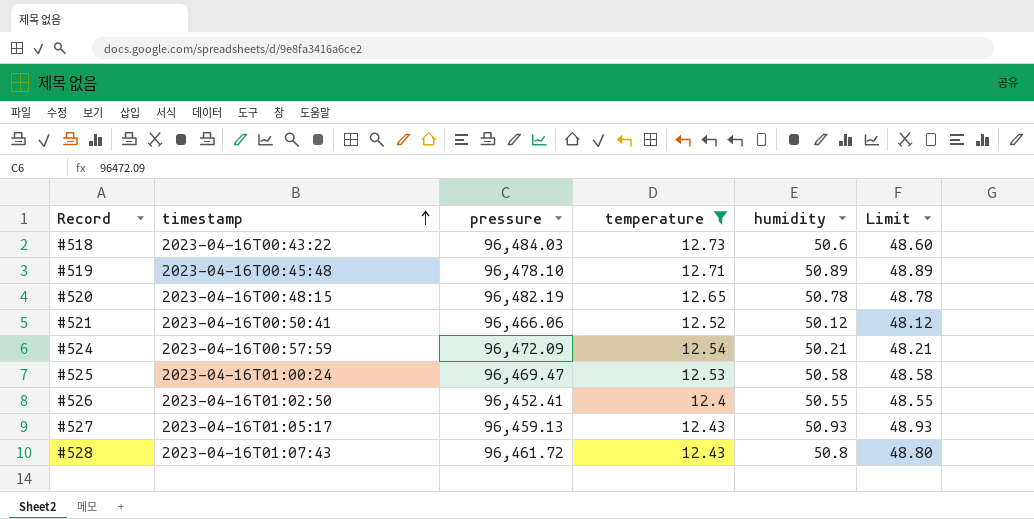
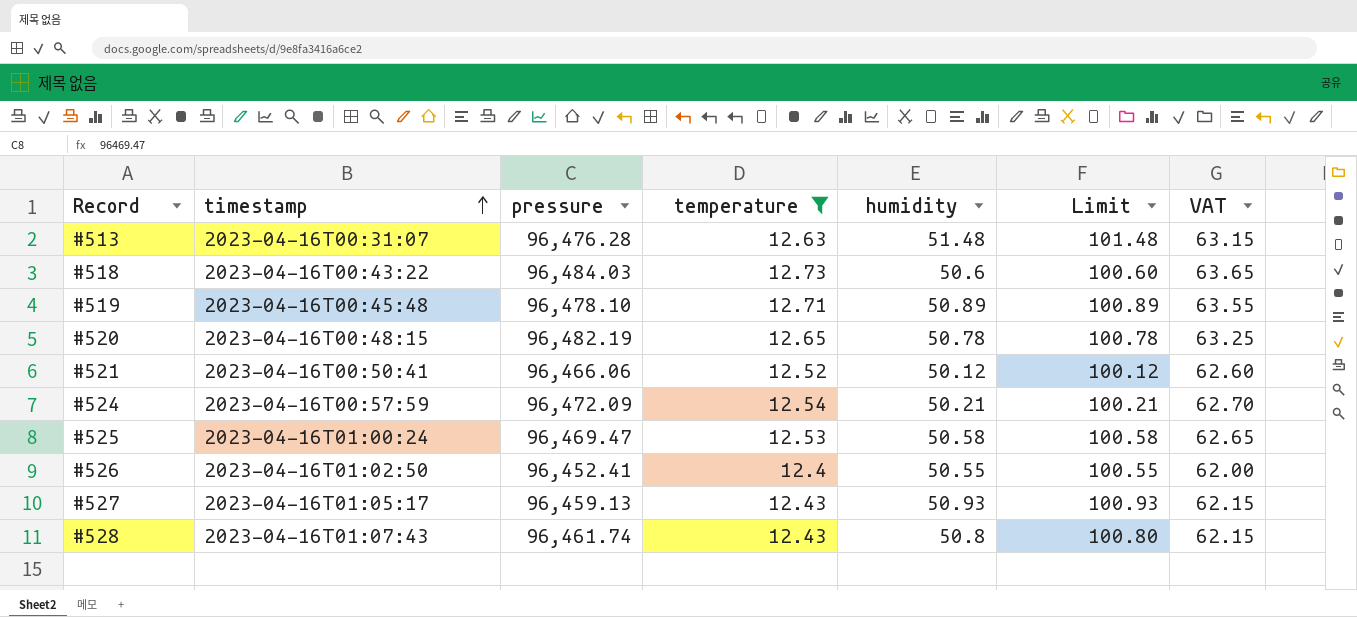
column Limit | formula: [humidity] - 2 -> [humidity] + 50
column VAT | formula: none -> [temperature] * 5
row #513: none -> 2023-04-16T00:31:07 | 96,476.28 | 12.63 | 51.48 | 101.48 | 63.15
#528 | pressure: 96,461.72 -> 96,461.74

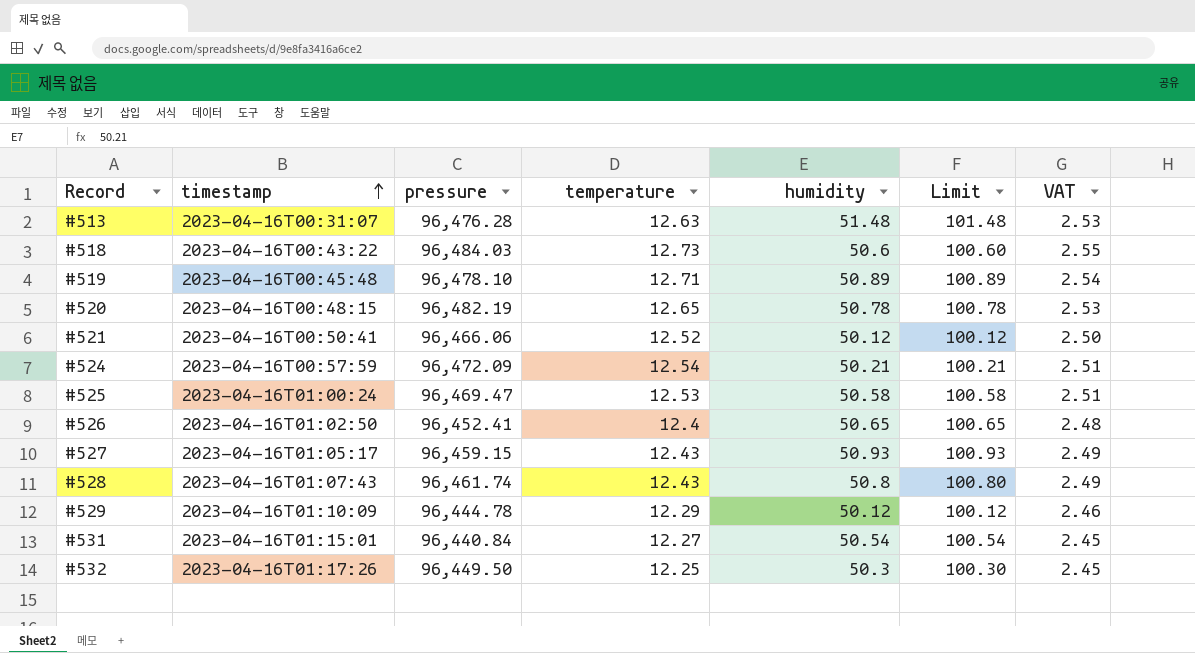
filter: temperature >= 12.4 -> none
column VAT | formula: [temperature] * 5 -> [temperature] * 0.2
#526 | humidity: 50.55 -> 50.65
#526 | Limit: 100.55 -> 100.65
#527 | pressure: 96,459.13 -> 96,459.15

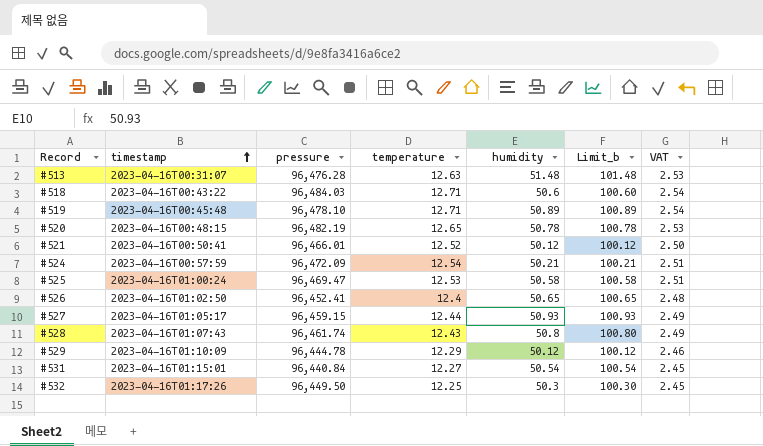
column name: Limit -> Limit_b
#518 | temperature: 12.73 -> 12.71
#518 | VAT: 2.55 -> 2.54
#521 | pressure: 96,466.06 -> 96,466.01
#527 | temperature: 12.43 -> 12.44

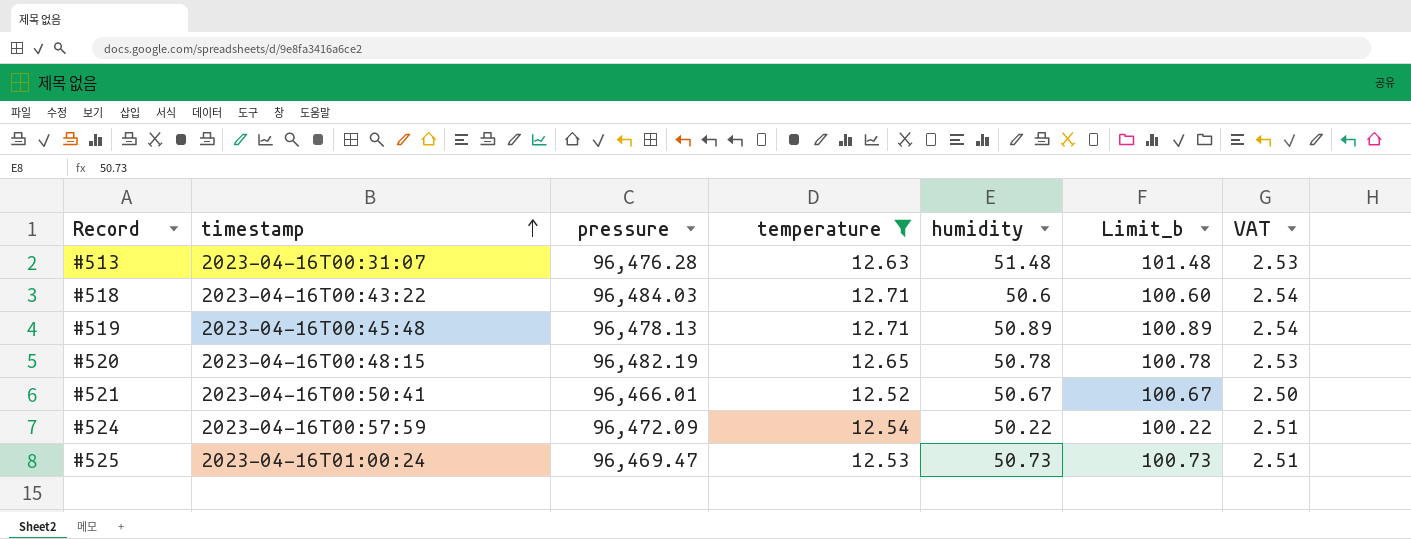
filter: none -> temperature >= 12.52
#519 | pressure: 96,478.10 -> 96,478.13
#521 | humidity: 50.12 -> 50.67
#521 | Limit_b: 100.12 -> 100.67
#524 | humidity: 50.21 -> 50.22
#524 | Limit_b: 100.21 -> 100.22
#525 | humidity: 50.58 -> 50.73
#525 | Limit_b: 100.58 -> 100.73

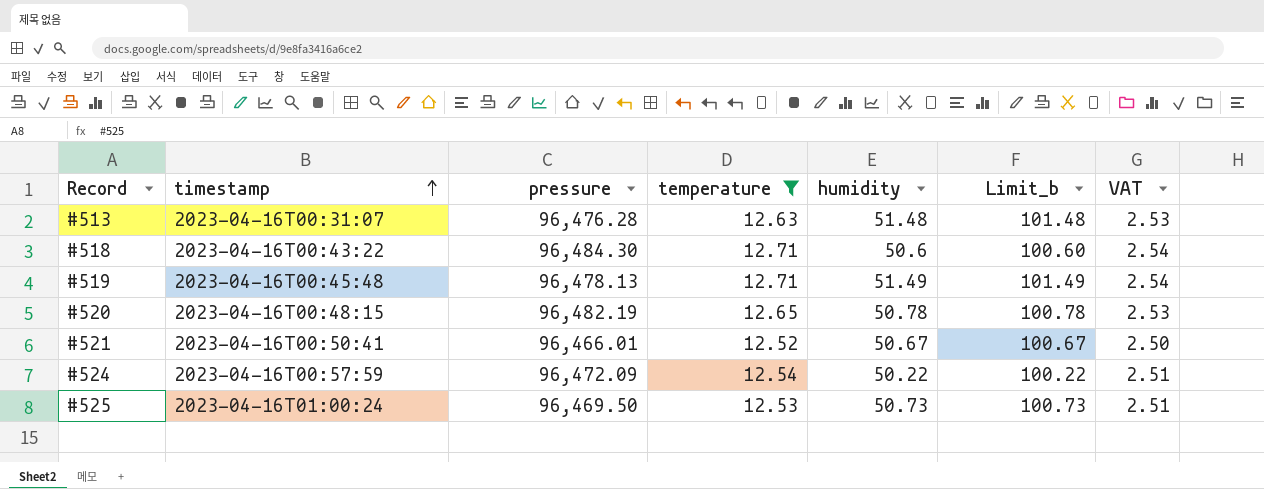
#518 | pressure: 96,484.03 -> 96,484.30
#519 | humidity: 50.89 -> 51.49
#519 | Limit_b: 100.89 -> 101.49
#525 | pressure: 96,469.47 -> 96,469.50

